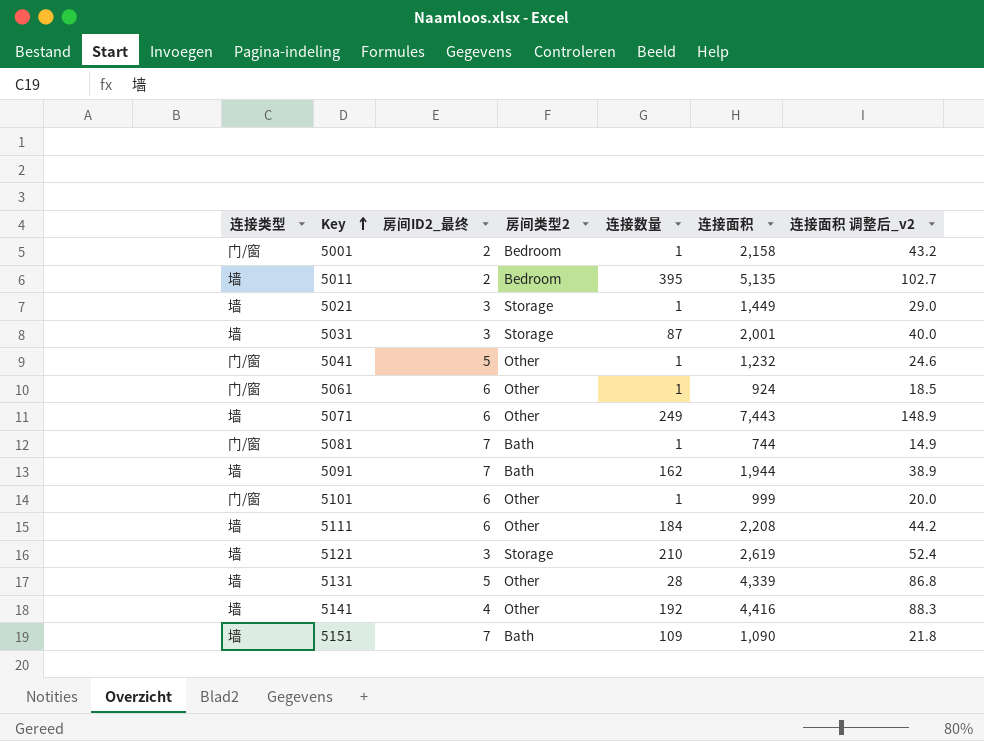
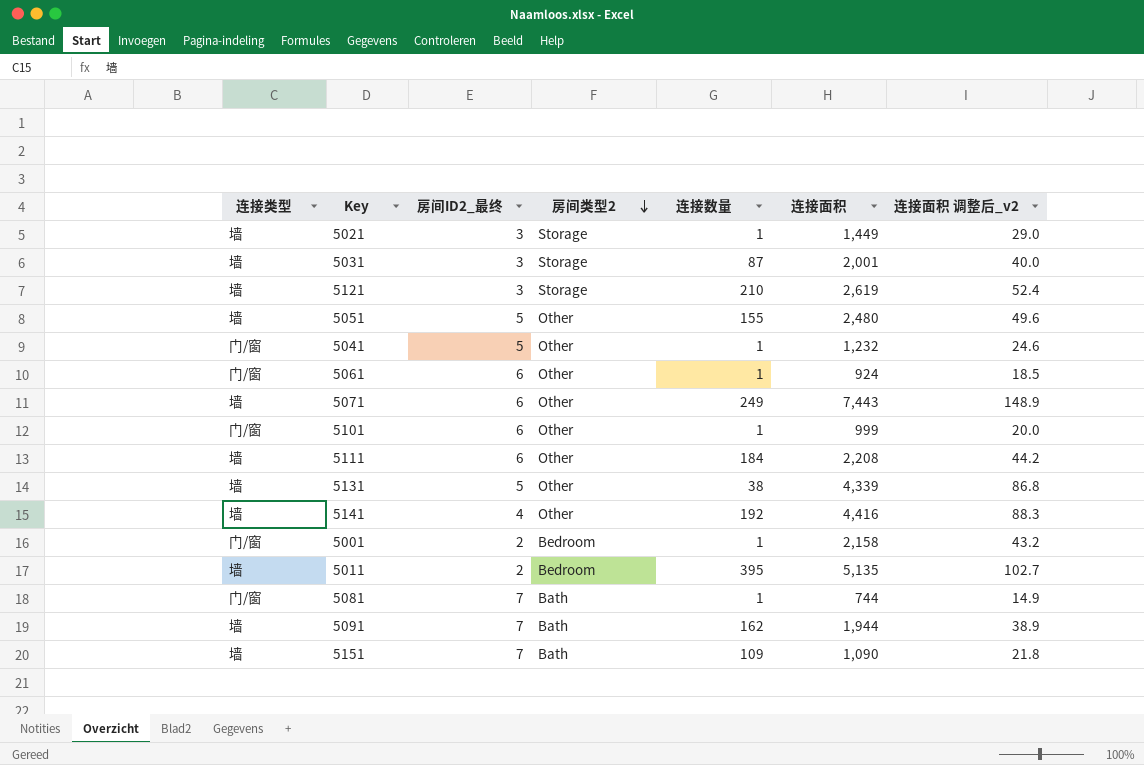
row order: Key ascending -> 房间类型2 descending
row 5051: none -> 墙 | 5 | Other | 155 | 2,480 | 49.6
5131 | 连接数量: 28 -> 38

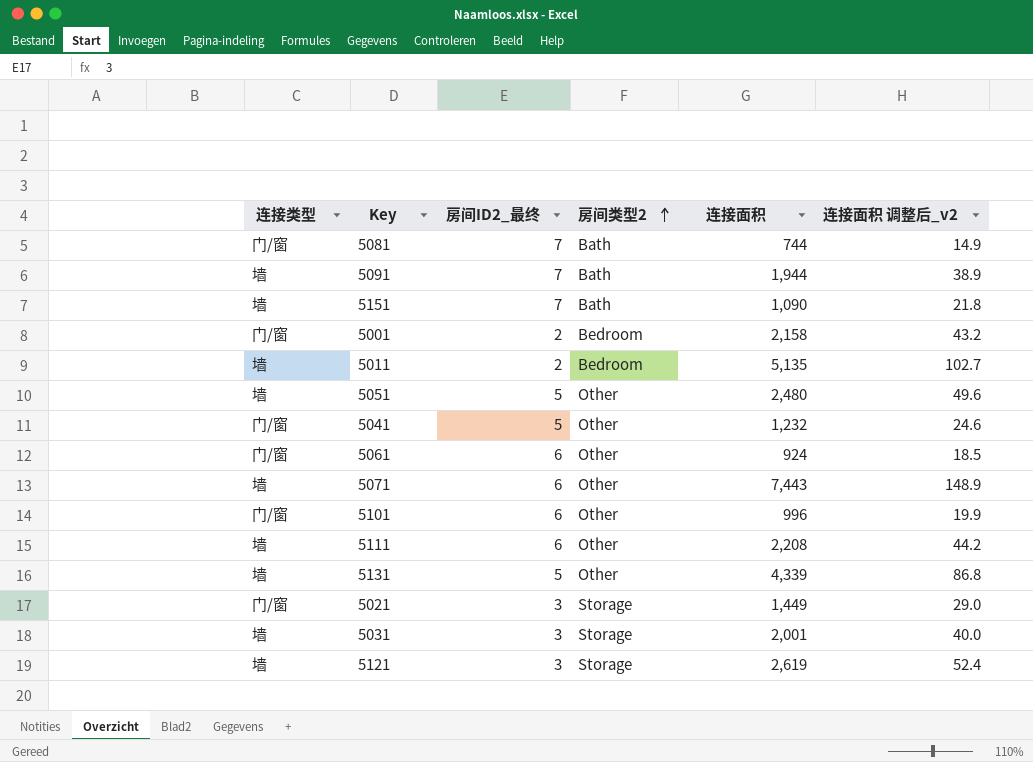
row order: 房间类型2 descending -> 房间类型2 ascending
column 连接数量 | position: 5 -> none
row 5141: 墙 | 4 | Other | 192 | 4,416 | 88.3 -> none
5101 | 连接面积: 999 -> 996
5101 | 连接面积 调整后_v2: 20.0 -> 19.9
5021 | 连接类型: 墙 -> 门/窗

